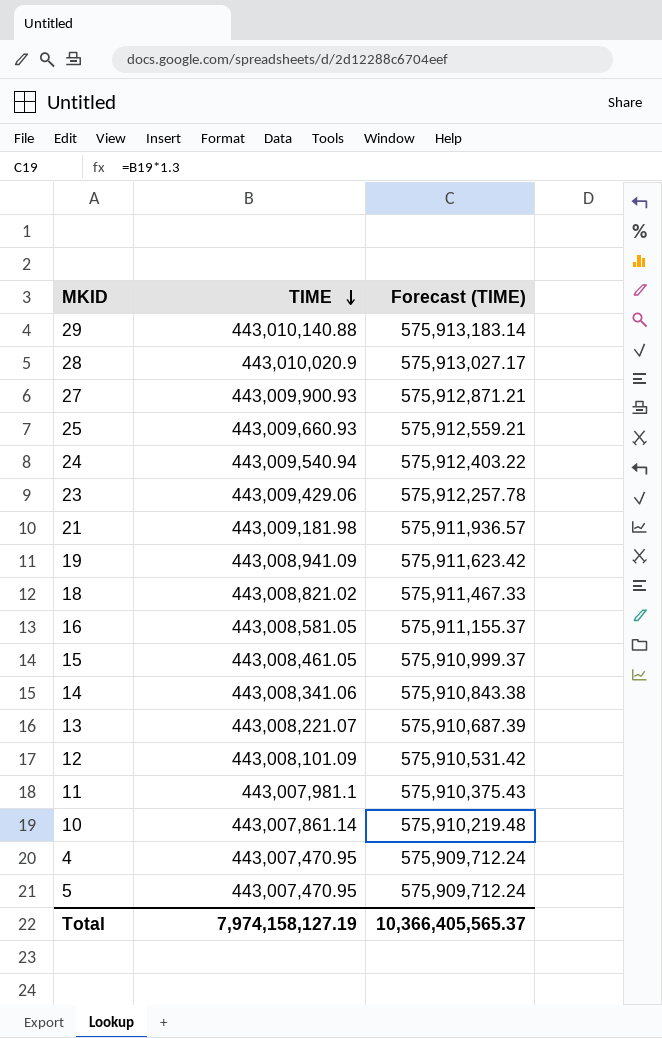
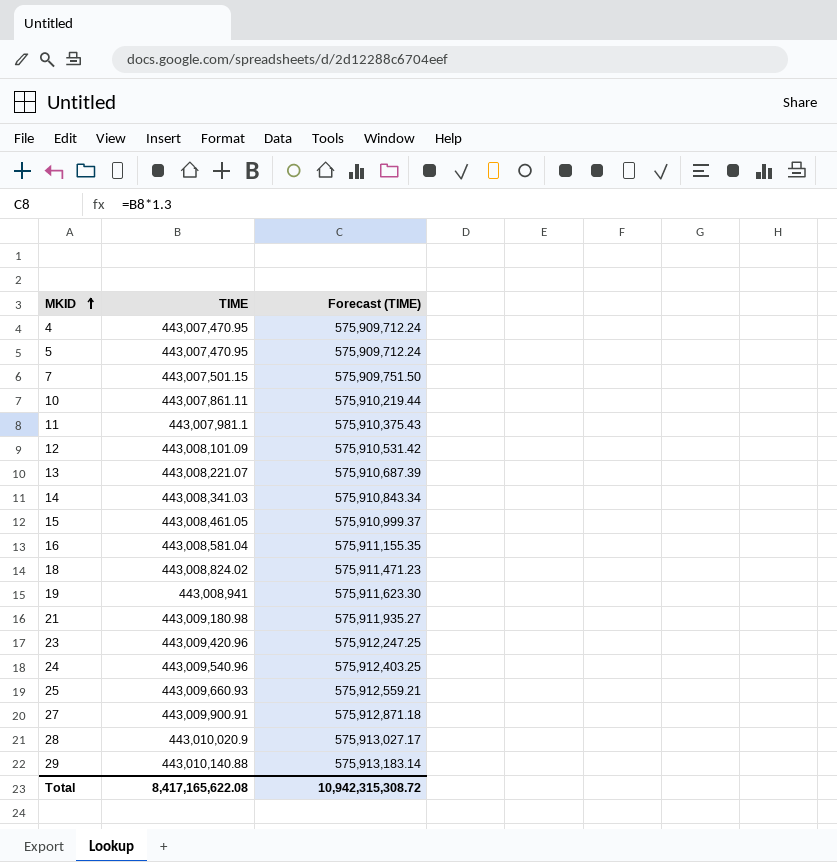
row order: TIME descending -> MKID ascending
row 7: none -> 443,007,501.15 | 575,909,751.50
10 | TIME: 443,007,861.14 -> 443,007,861.11
10 | Forecast (TIME): 575,910,219.48 -> 575,910,219.44
14 | TIME: 443,008,341.06 -> 443,008,341.03
14 | Forecast (TIME): 575,910,843.38 -> 575,910,843.34
16 | TIME: 443,008,581.05 -> 443,008,581.04
16 | Forecast (TIME): 575,911,155.37 -> 575,911,155.35
18 | TIME: 443,008,821.02 -> 443,008,824.02
18 | Forecast (TIME): 575,911,467.33 -> 575,911,471.23
19 | TIME: 443,008,941.09 -> 443,008,941
19 | Forecast (TIME): 575,911,623.42 -> 575,911,623.30
21 | TIME: 443,009,181.98 -> 443,009,180.98
21 | Forecast (TIME): 575,911,936.57 -> 575,911,935.27
23 | TIME: 443,009,429.06 -> 443,009,420.96
23 | Forecast (TIME): 575,912,257.78 -> 575,912,247.25
24 | TIME: 443,009,540.94 -> 443,009,540.96
24 | Forecast (TIME): 575,912,403.22 -> 575,912,403.25
27 | TIME: 443,009,900.93 -> 443,009,900.91
27 | Forecast (TIME): 575,912,871.21 -> 575,912,871.18
Total | TIME: 7,974,158,127.19 -> 8,417,165,622.08
Total | Forecast (TIME): 10,366,405,565.37 -> 10,942,315,308.72

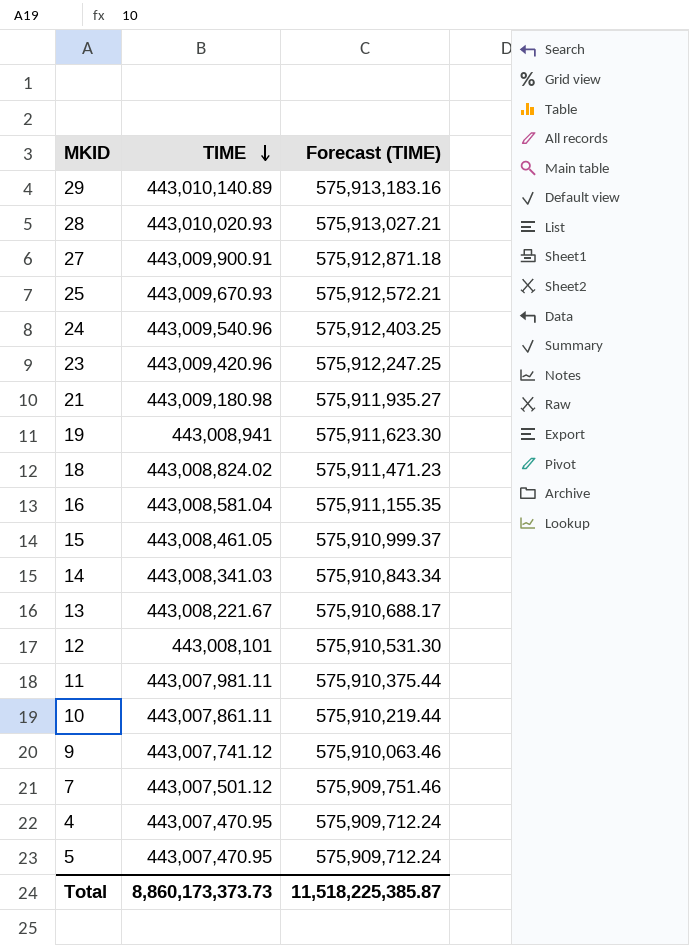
row order: MKID ascending -> TIME descending
29 | TIME: 443,010,140.88 -> 443,010,140.89
29 | Forecast (TIME): 575,913,183.14 -> 575,913,183.16
28 | TIME: 443,010,020.9 -> 443,010,020.93
28 | Forecast (TIME): 575,913,027.17 -> 575,913,027.21
25 | TIME: 443,009,660.93 -> 443,009,670.93
25 | Forecast (TIME): 575,912,559.21 -> 575,912,572.21
13 | TIME: 443,008,221.07 -> 443,008,221.67
13 | Forecast (TIME): 575,910,687.39 -> 575,910,688.17
12 | TIME: 443,008,101.09 -> 443,008,101
12 | Forecast (TIME): 575,910,531.42 -> 575,910,531.30
11 | TIME: 443,007,981.1 -> 443,007,981.11
11 | Forecast (TIME): 575,910,375.43 -> 575,910,375.44
row 9: none -> 443,007,741.12 | 575,910,063.46
7 | TIME: 443,007,501.15 -> 443,007,501.12
7 | Forecast (TIME): 575,909,751.50 -> 575,909,751.46
Total | TIME: 8,417,165,622.08 -> 8,860,173,373.73
Total | Forecast (TIME): 10,942,315,308.72 -> 11,518,225,385.87

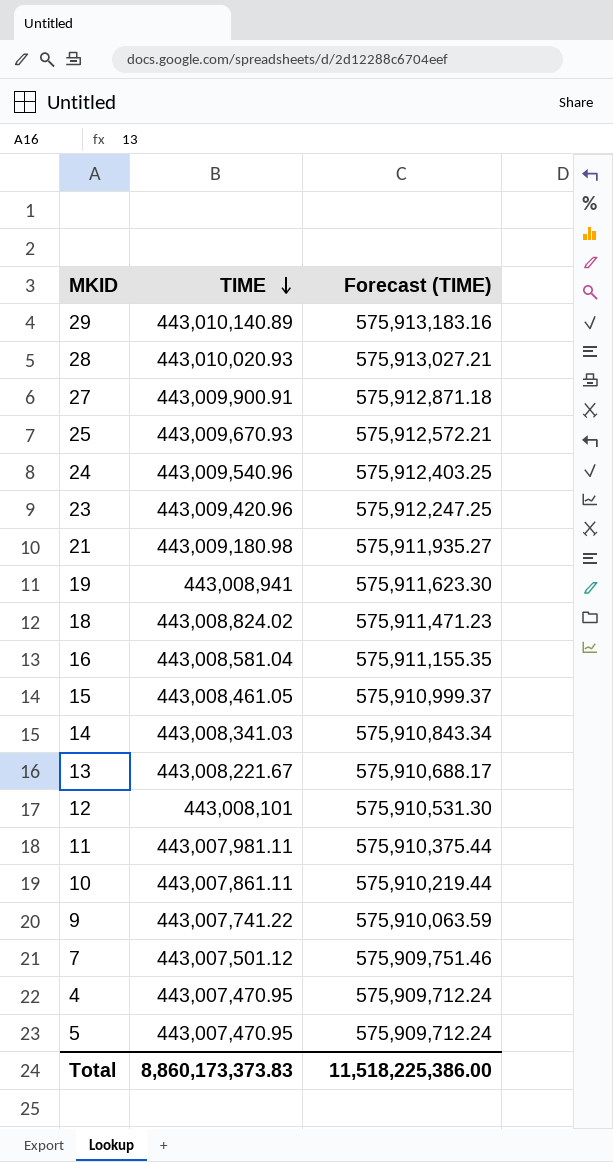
9 | TIME: 443,007,741.12 -> 443,007,741.22
9 | Forecast (TIME): 575,910,063.46 -> 575,910,063.59
Total | TIME: 8,860,173,373.73 -> 8,860,173,373.83
Total | Forecast (TIME): 11,518,225,385.87 -> 11,518,225,386.00

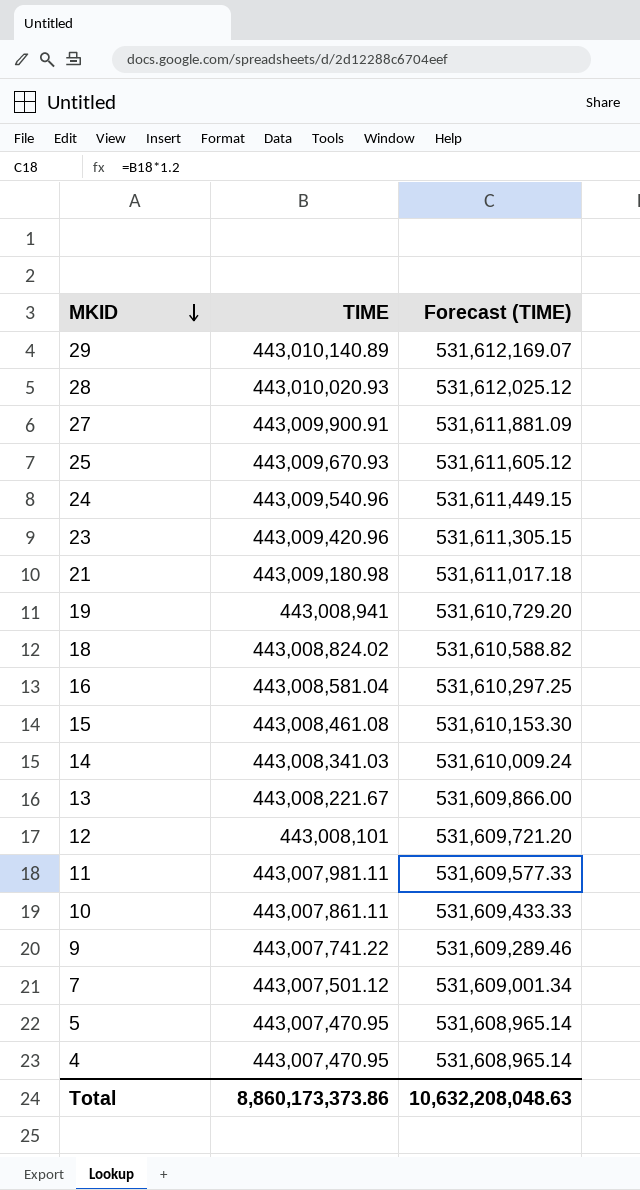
row order: TIME descending -> MKID descending
column Forecast (TIME) | formula: [TIME] * 1.3 -> [TIME] * 1.2
15 | TIME: 443,008,461.05 -> 443,008,461.08
Total | TIME: 8,860,173,373.83 -> 8,860,173,373.86
Total | Forecast (TIME): 11,518,225,386.00 -> 10,632,208,048.63

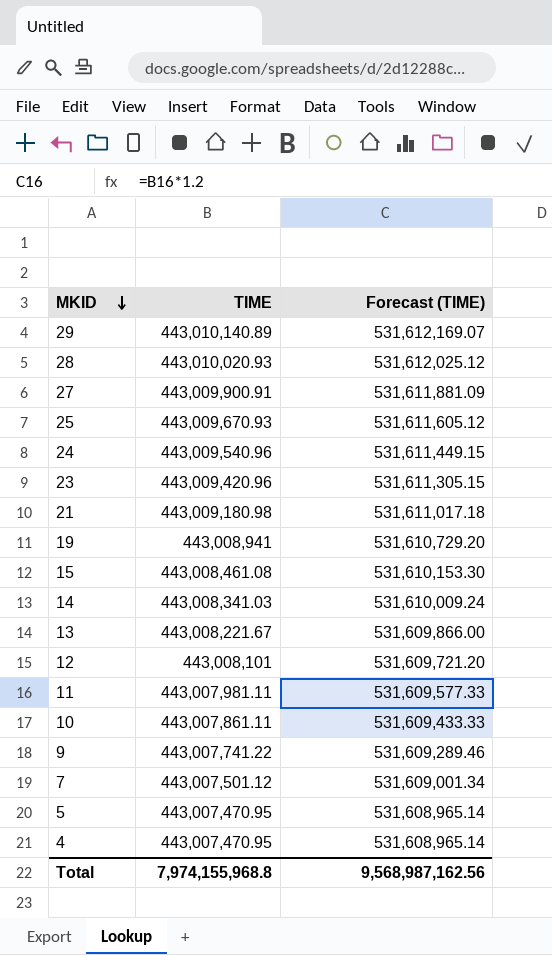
row 18: 443,008,824.02 | 531,610,588.82 -> none
row 16: 443,008,581.04 | 531,610,297.25 -> none
Total | TIME: 8,860,173,373.86 -> 7,974,155,968.8
Total | Forecast (TIME): 10,632,208,048.63 -> 9,568,987,162.56

